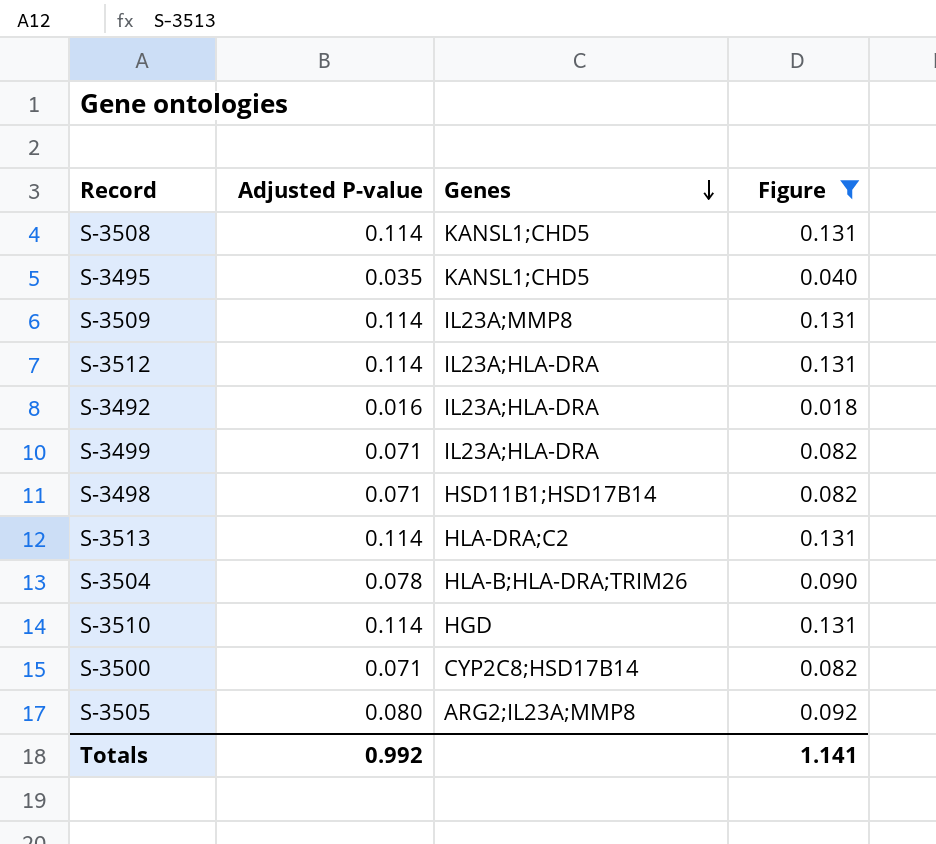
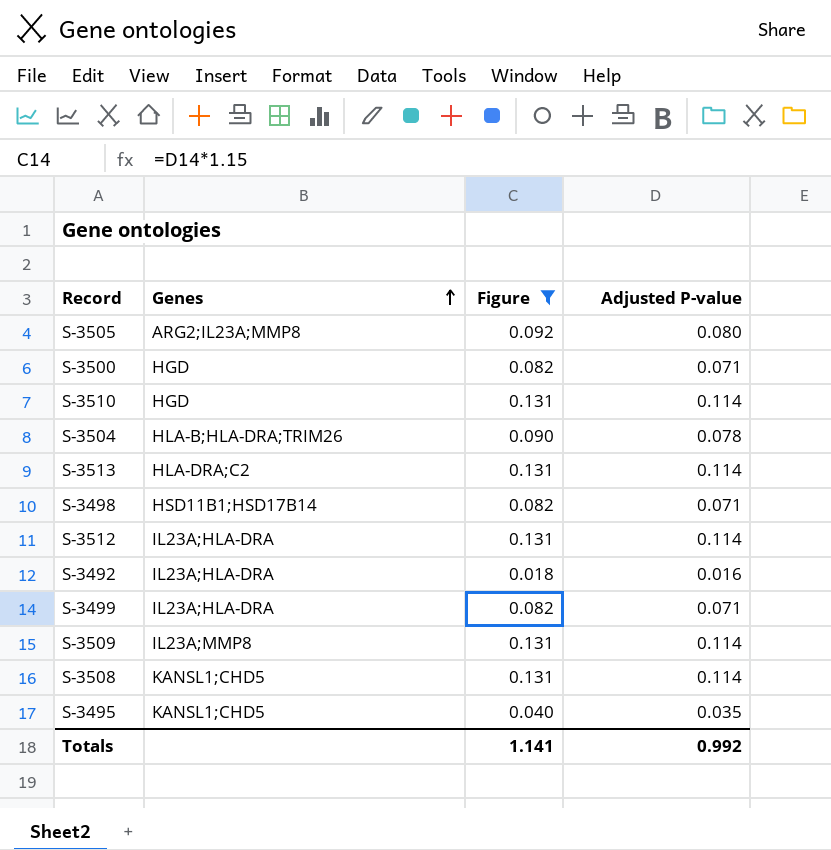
row order: Genes descending -> Genes ascending
column Adjusted P-value | position: 2 -> 4
S-3500 | Genes: CYP2C8;HSD17B14 -> HGD

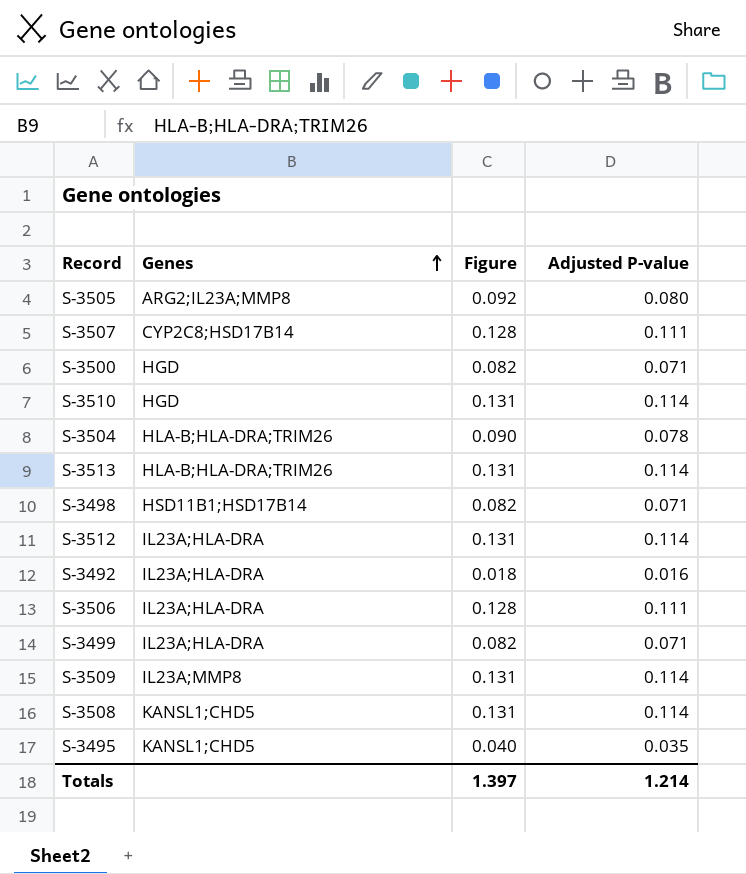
filter: Figure != 0.128 -> none
S-3513 | Genes: HLA-DRA;C2 -> HLA-B;HLA-DRA;TRIM26
Totals | Figure: 1.141 -> 1.397
Totals | Adjusted P-value: 0.992 -> 1.214

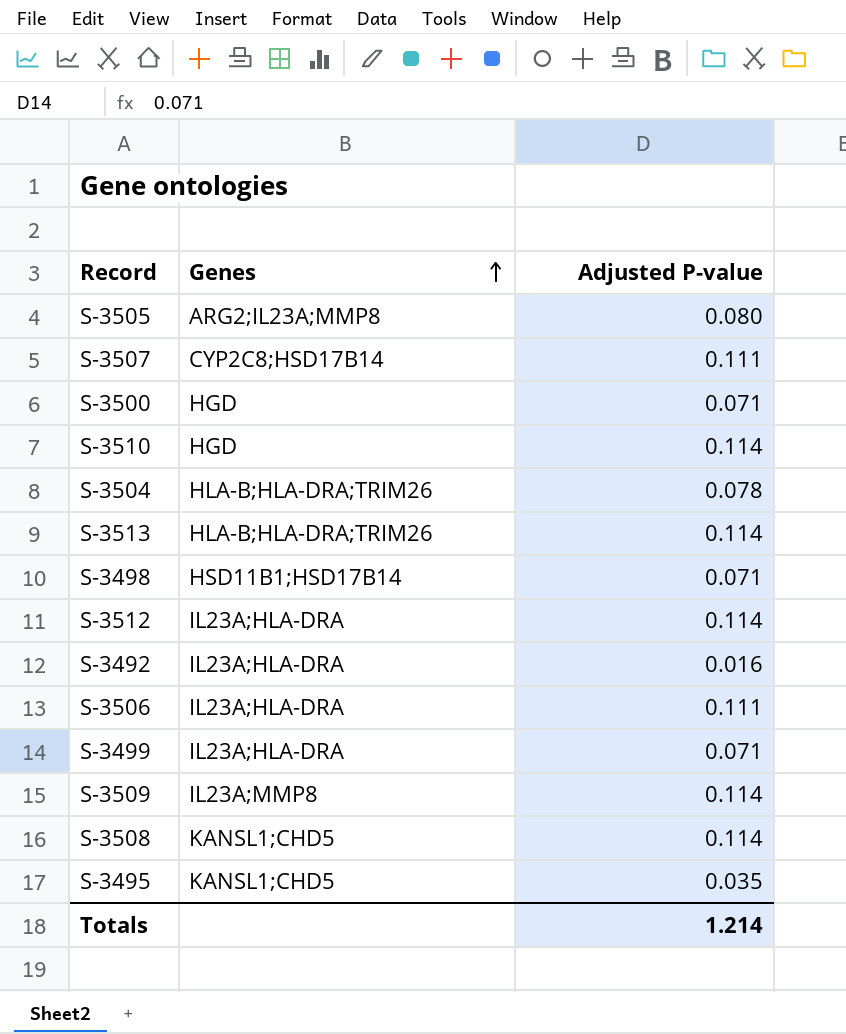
column Figure | formula: [Adjusted P-value] * 1.15 -> none

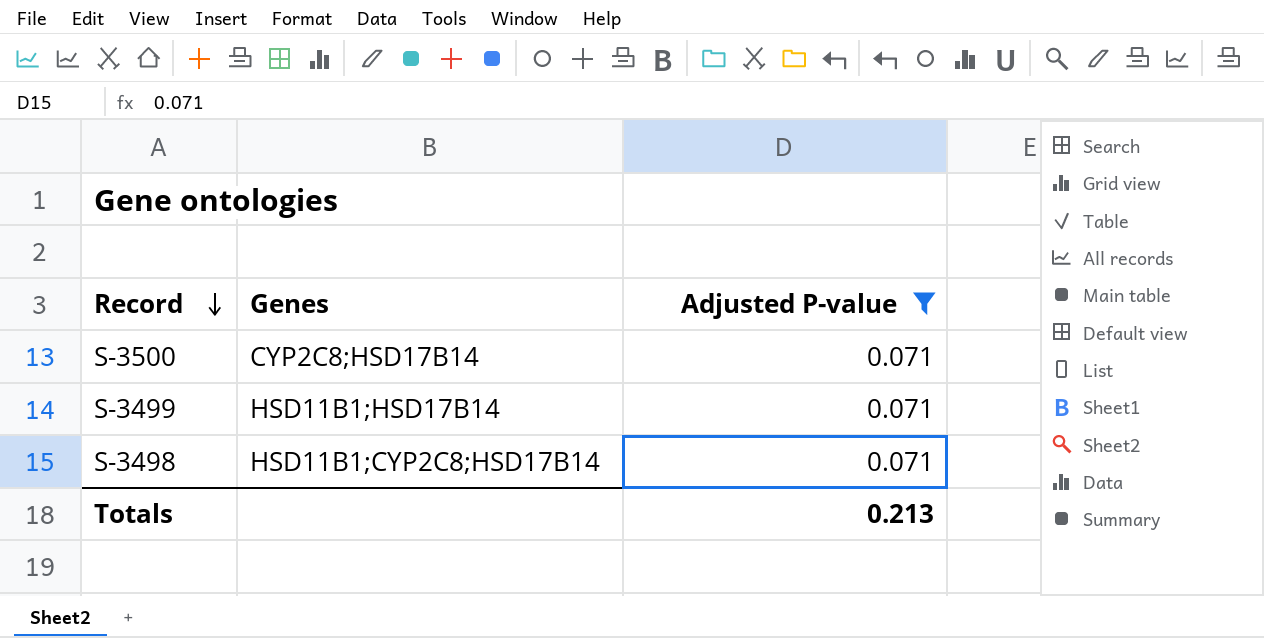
filter: none -> Adjusted P-value = 0.071
row order: Genes ascending -> Record descending
S-3500 | Genes: HGD -> CYP2C8;HSD17B14
S-3499 | Genes: IL23A;HLA-DRA -> HSD11B1;HSD17B14
S-3498 | Genes: HSD11B1;HSD17B14 -> HSD11B1;CYP2C8;HSD17B14
Totals | Adjusted P-value: 1.214 -> 0.213

